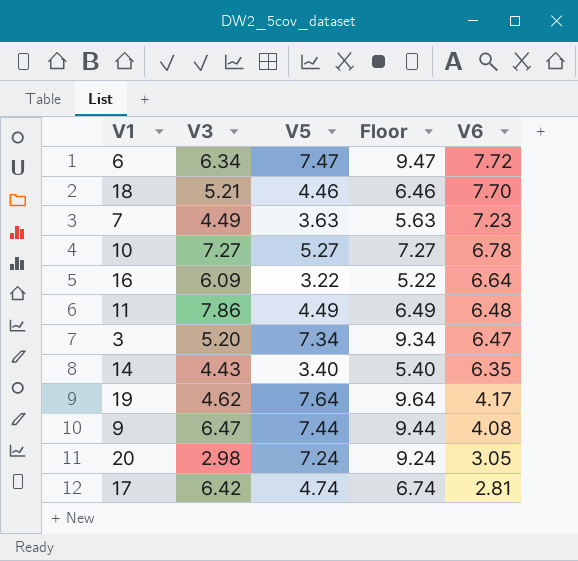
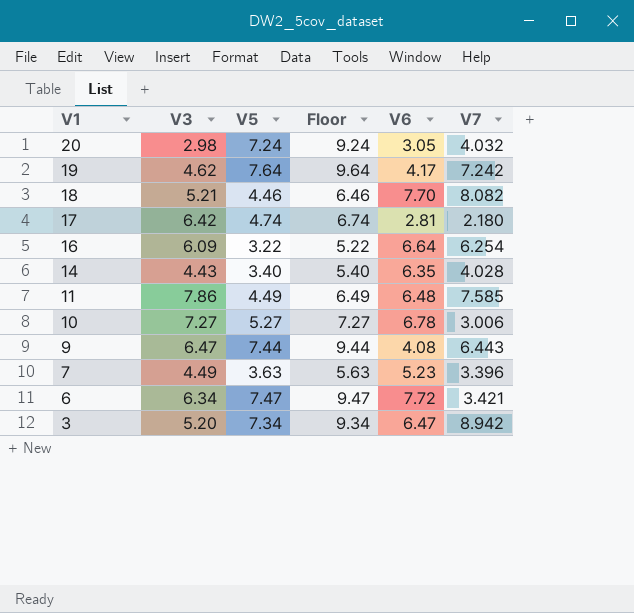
row order: V6 descending -> V1 descending
column V7 | position: none -> 6
7 | V6: 7.23 -> 5.23

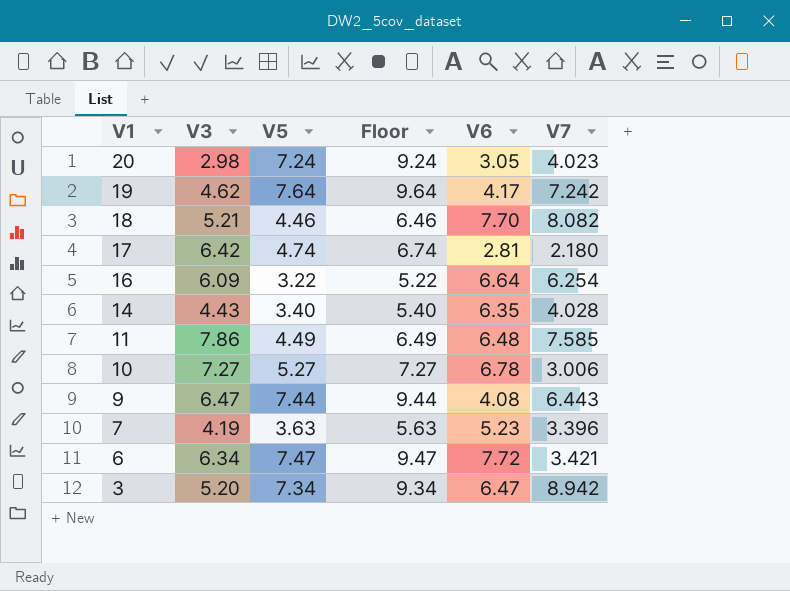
20 | V7: 4.032 -> 4.023
7 | V3: 4.49 -> 4.19

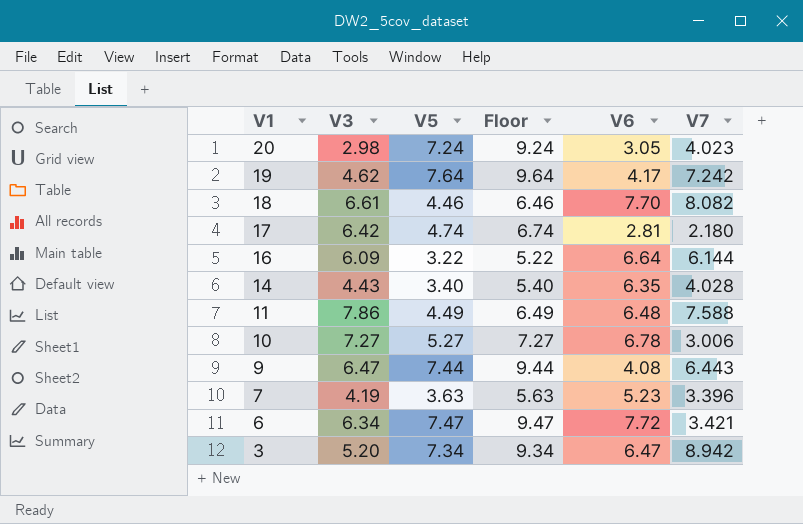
18 | V3: 5.21 -> 6.61
16 | V7: 6.254 -> 6.144
11 | V7: 7.585 -> 7.588

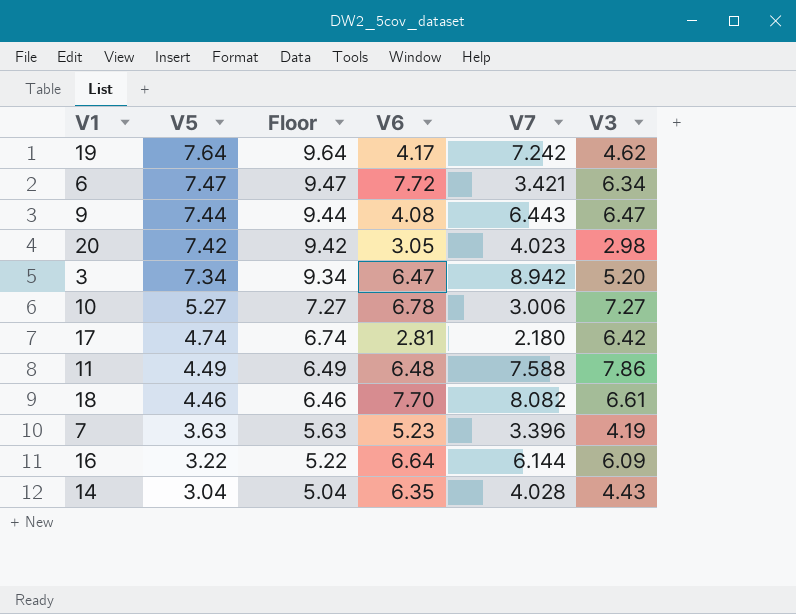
row order: V1 descending -> V5 descending
column V3 | position: 2 -> 6
20 | V5: 7.24 -> 7.42
20 | Floor: 9.24 -> 9.42
14 | V5: 3.40 -> 3.04
14 | Floor: 5.40 -> 5.04

